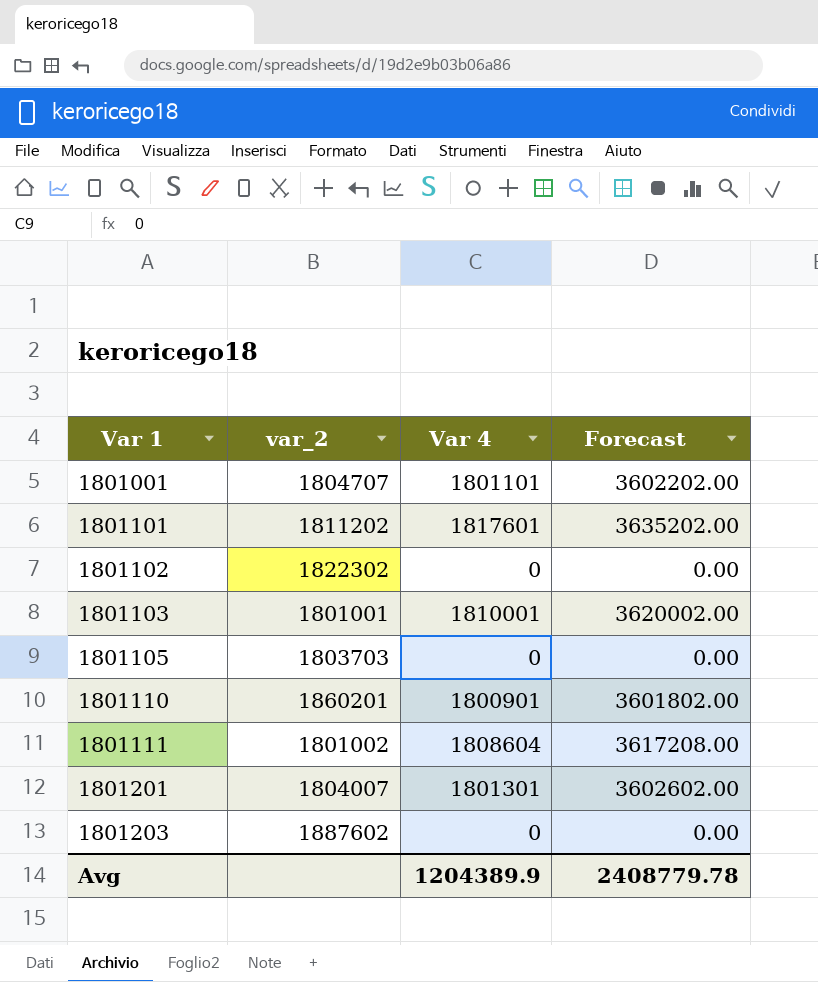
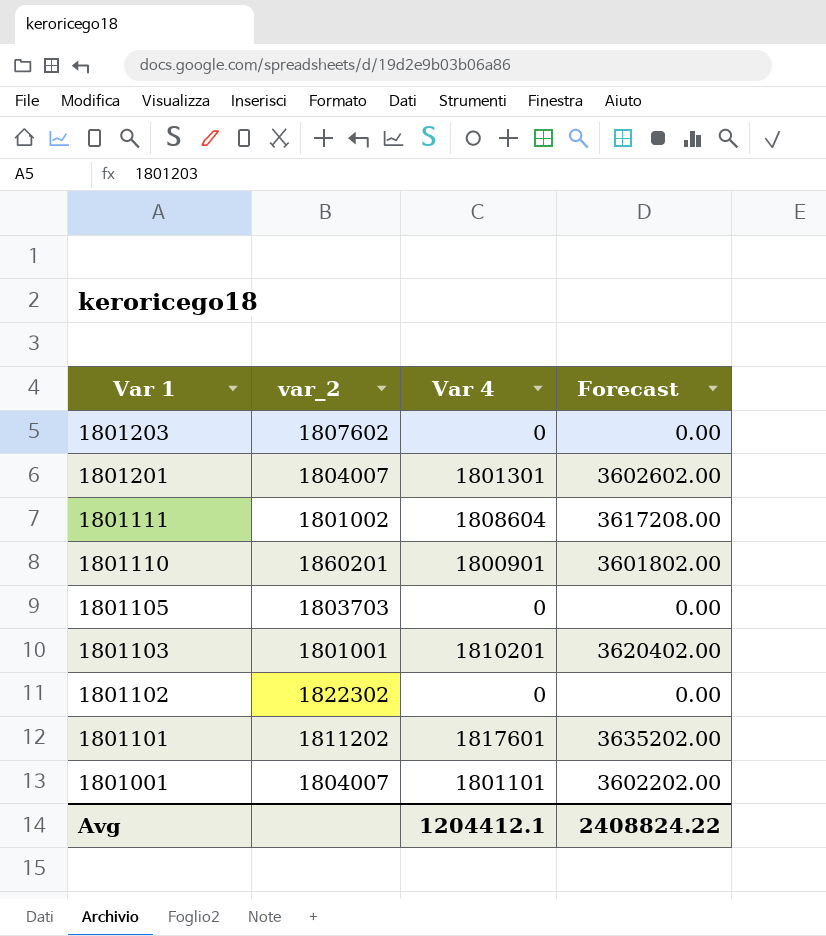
row order: Var 1 ascending -> Var 1 descending
1801203 | var_2: 1887602 -> 1807602
1801103 | Var 4: 1810001 -> 1810201
1801103 | Forecast: 3620002.00 -> 3620402.00
1801001 | var_2: 1804707 -> 1804007
Avg | Var 4: 1204389.9 -> 1204412.1
Avg | Forecast: 2408779.78 -> 2408824.22

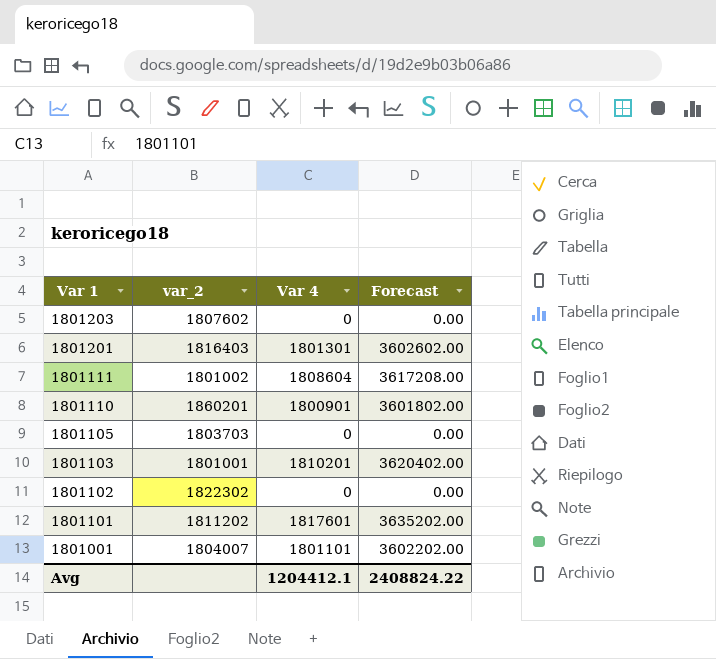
1801201 | var_2: 1804007 -> 1816403

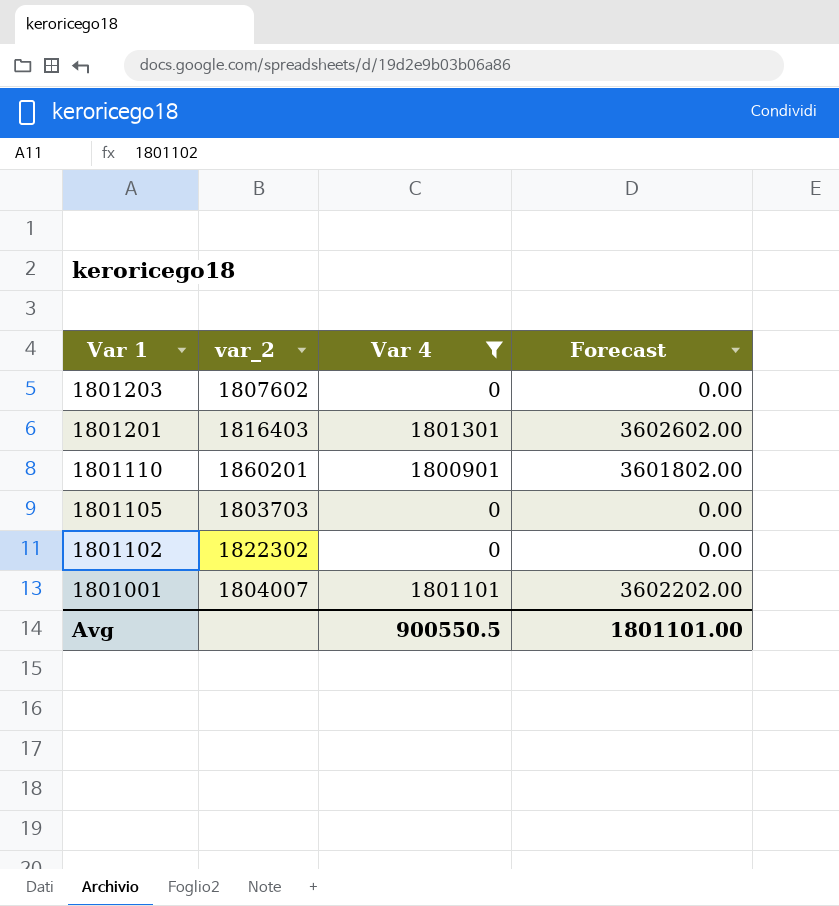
filter: none -> Var 4 <= 1801301
Avg | Var 4: 1204412.1 -> 900550.5
Avg | Forecast: 2408824.22 -> 1801101.00

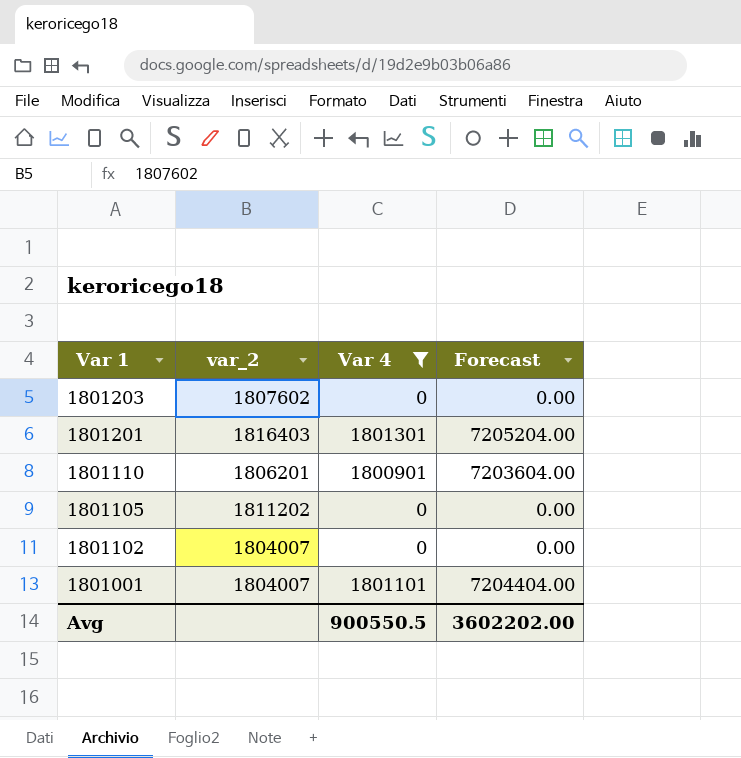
column Forecast | formula: [Var 4] * 2 -> [Var 4] * 4
1801110 | var_2: 1860201 -> 1806201
1801105 | var_2: 1803703 -> 1811202
1801102 | var_2: 1822302 -> 1804007
Avg | Forecast: 1801101.00 -> 3602202.00

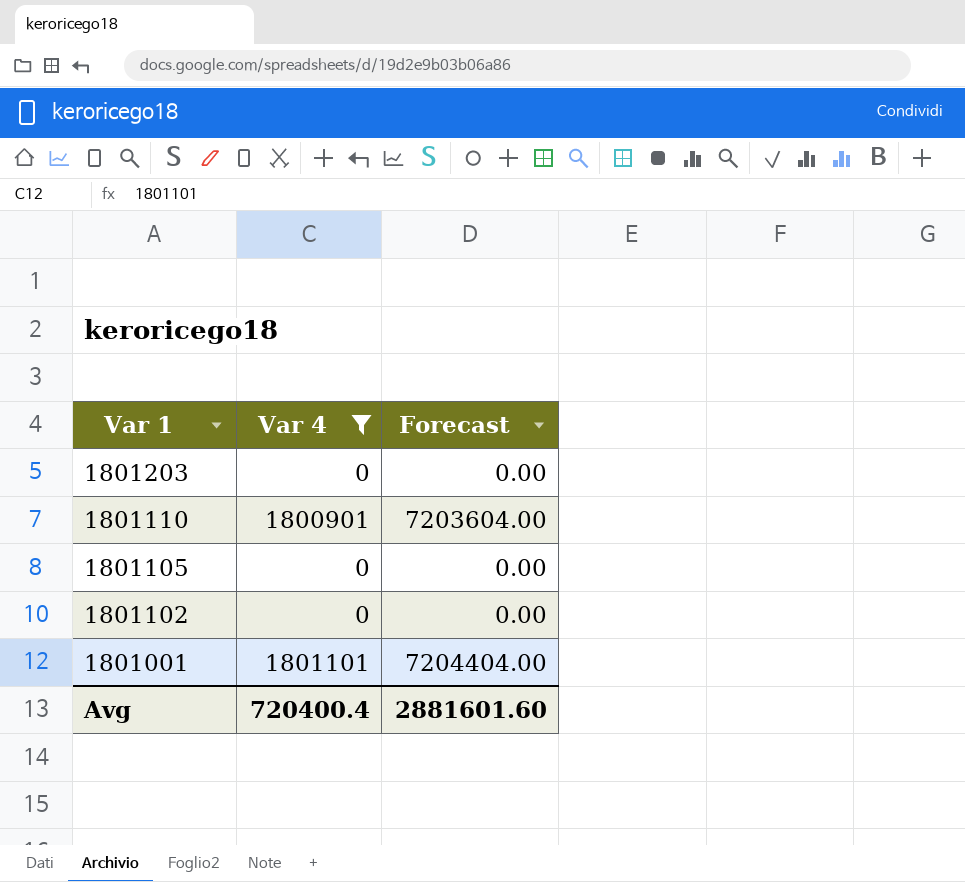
column var_2 | position: 2 -> none
row 1801201: 1816403 | 1801301 | 7205204.00 -> none
Avg | Var 4: 900550.5 -> 720400.4
Avg | Forecast: 3602202.00 -> 2881601.60

